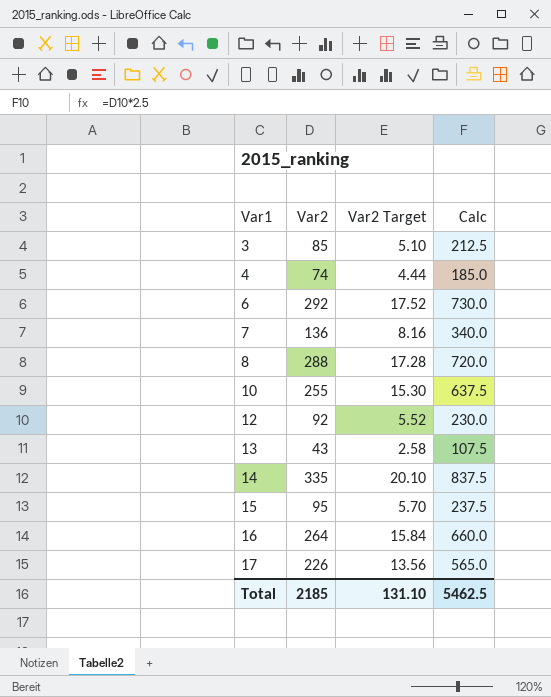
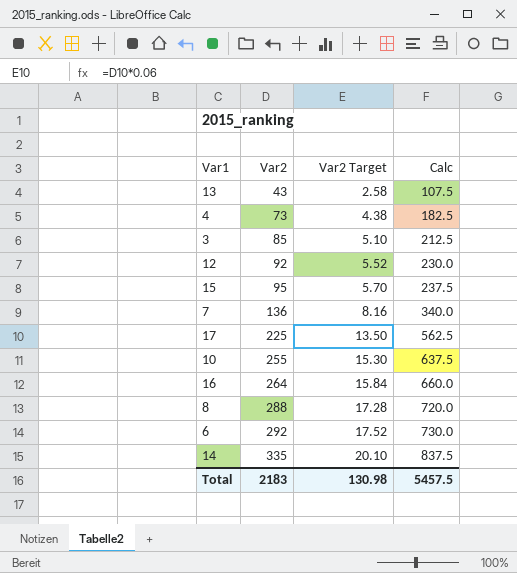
row order: Var1 ascending -> Var2 ascending
4 | Var2: 74 -> 73
4 | Var2 Target: 4.44 -> 4.38
4 | Calc: 185.0 -> 182.5
17 | Var2: 226 -> 225
17 | Var2 Target: 13.56 -> 13.50
17 | Calc: 565.0 -> 562.5
Total | Var2: 2185 -> 2183
Total | Var2 Target: 131.10 -> 130.98
Total | Calc: 5462.5 -> 5457.5

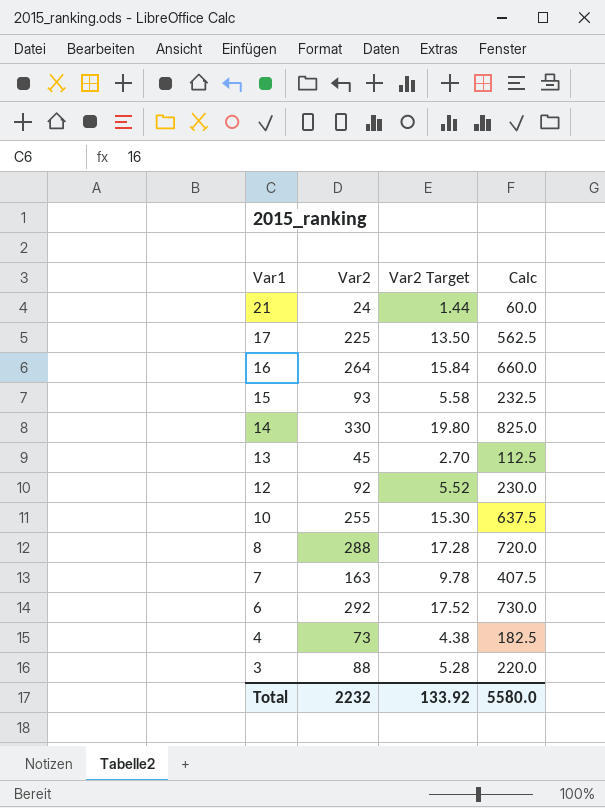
row order: Var2 ascending -> Var1 descending
row 21: none -> 24 | 1.44 | 60.0
15 | Var2: 95 -> 93
15 | Var2 Target: 5.70 -> 5.58
15 | Calc: 237.5 -> 232.5
14 | Var2: 335 -> 330
14 | Var2 Target: 20.10 -> 19.80
14 | Calc: 837.5 -> 825.0
13 | Var2: 43 -> 45
13 | Var2 Target: 2.58 -> 2.70
13 | Calc: 107.5 -> 112.5
7 | Var2: 136 -> 163
7 | Var2 Target: 8.16 -> 9.78
7 | Calc: 340.0 -> 407.5
3 | Var2: 85 -> 88
3 | Var2 Target: 5.10 -> 5.28
3 | Calc: 212.5 -> 220.0
Total | Var2: 2183 -> 2232
Total | Var2 Target: 130.98 -> 133.92
Total | Calc: 5457.5 -> 5580.0

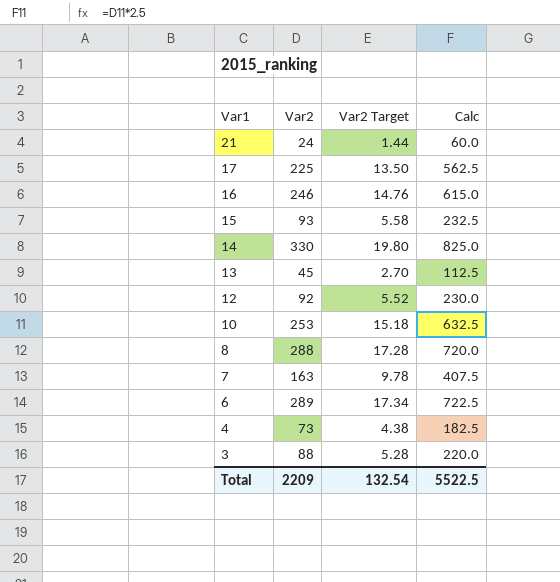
16 | Var2: 264 -> 246
16 | Var2 Target: 15.84 -> 14.76
16 | Calc: 660.0 -> 615.0
10 | Var2: 255 -> 253
10 | Var2 Target: 15.30 -> 15.18
10 | Calc: 637.5 -> 632.5
6 | Var2: 292 -> 289
6 | Var2 Target: 17.52 -> 17.34
6 | Calc: 730.0 -> 722.5
Total | Var2: 2232 -> 2209
Total | Var2 Target: 133.92 -> 132.54
Total | Calc: 5580.0 -> 5522.5

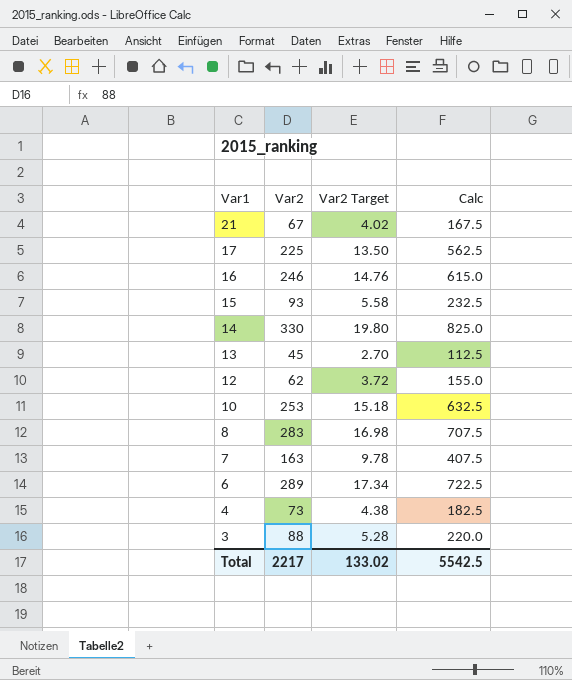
21 | Var2: 24 -> 67
21 | Var2 Target: 1.44 -> 4.02
21 | Calc: 60.0 -> 167.5
12 | Var2: 92 -> 62
12 | Var2 Target: 5.52 -> 3.72
12 | Calc: 230.0 -> 155.0
8 | Var2: 288 -> 283
8 | Var2 Target: 17.28 -> 16.98
8 | Calc: 720.0 -> 707.5
Total | Var2: 2209 -> 2217
Total | Var2 Target: 132.54 -> 133.02
Total | Calc: 5522.5 -> 5542.5

